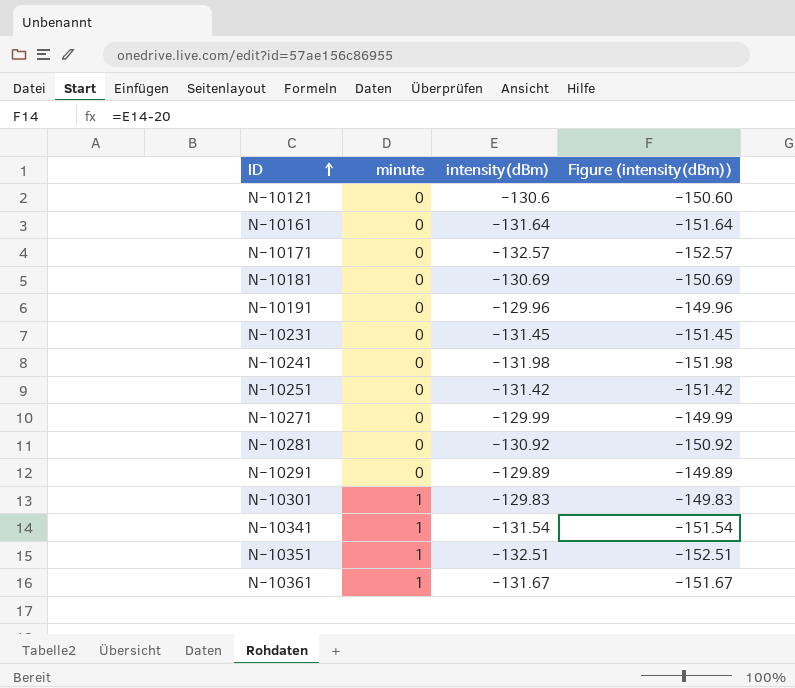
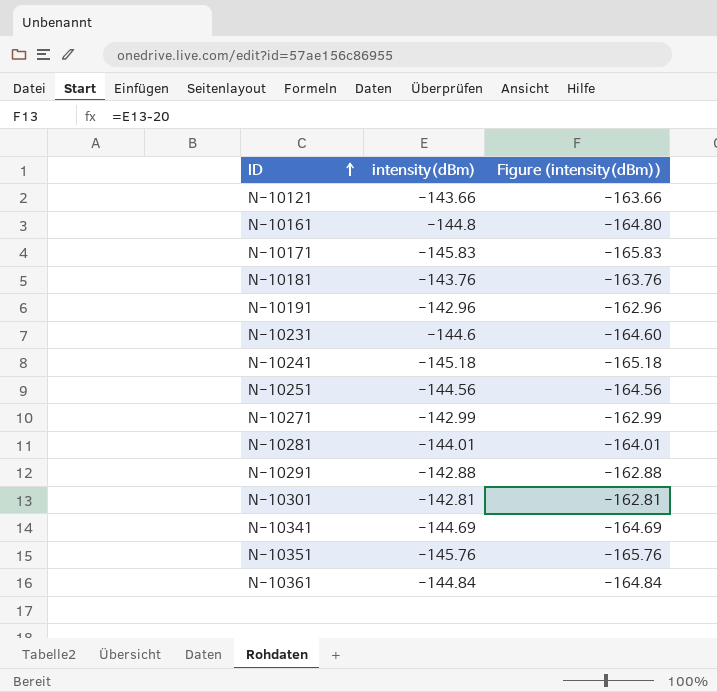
column minute | position: 2 -> none
N-10121 | intensity(dBm): -130.6 -> -143.66
N-10121 | Figure (intensity(dBm)): -150.60 -> -163.66
N-10161 | intensity(dBm): -131.64 -> -144.8
N-10161 | Figure (intensity(dBm)): -151.64 -> -164.80
N-10171 | intensity(dBm): -132.57 -> -145.83
N-10171 | Figure (intensity(dBm)): -152.57 -> -165.83
N-10181 | intensity(dBm): -130.69 -> -143.76
N-10181 | Figure (intensity(dBm)): -150.69 -> -163.76
N-10191 | intensity(dBm): -129.96 -> -142.96
N-10191 | Figure (intensity(dBm)): -149.96 -> -162.96
N-10231 | intensity(dBm): -131.45 -> -144.6
N-10231 | Figure (intensity(dBm)): -151.45 -> -164.60
N-10241 | intensity(dBm): -131.98 -> -145.18
N-10241 | Figure (intensity(dBm)): -151.98 -> -165.18
N-10251 | intensity(dBm): -131.42 -> -144.56
N-10251 | Figure (intensity(dBm)): -151.42 -> -164.56
N-10271 | intensity(dBm): -129.99 -> -142.99
N-10271 | Figure (intensity(dBm)): -149.99 -> -162.99
N-10281 | intensity(dBm): -130.92 -> -144.01
N-10281 | Figure (intensity(dBm)): -150.92 -> -164.01
N-10291 | intensity(dBm): -129.89 -> -142.88
N-10291 | Figure (intensity(dBm)): -149.89 -> -162.88
N-10301 | intensity(dBm): -129.83 -> -142.81
N-10301 | Figure (intensity(dBm)): -149.83 -> -162.81
N-10341 | intensity(dBm): -131.54 -> -144.69
N-10341 | Figure (intensity(dBm)): -151.54 -> -164.69
N-10351 | intensity(dBm): -132.51 -> -145.76
N-10351 | Figure (intensity(dBm)): -152.51 -> -165.76
N-10361 | intensity(dBm): -131.67 -> -144.84
N-10361 | Figure (intensity(dBm)): -151.67 -> -164.84

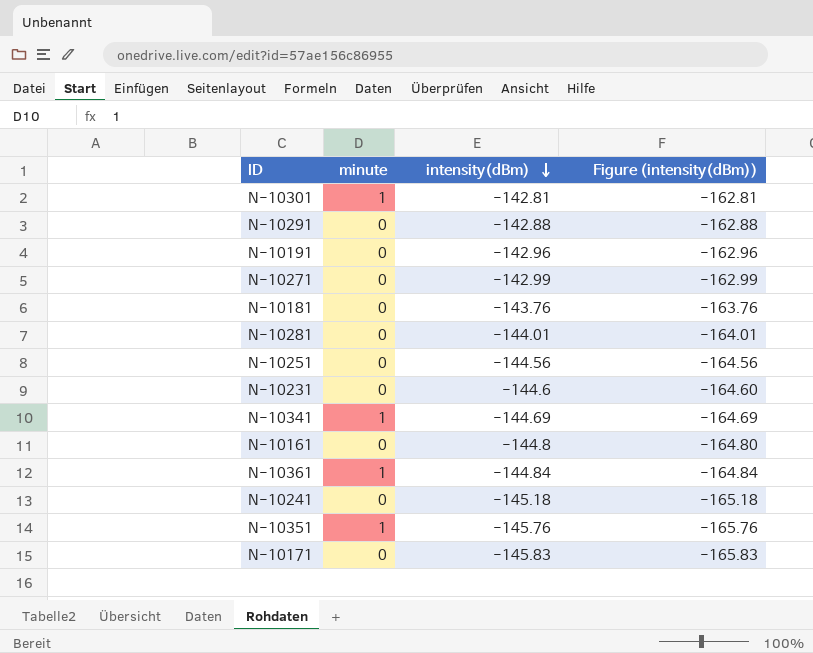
row order: ID ascending -> intensity(dBm) descending
column minute | position: none -> 2
row N-10121: -143.66 | -163.66 -> none

